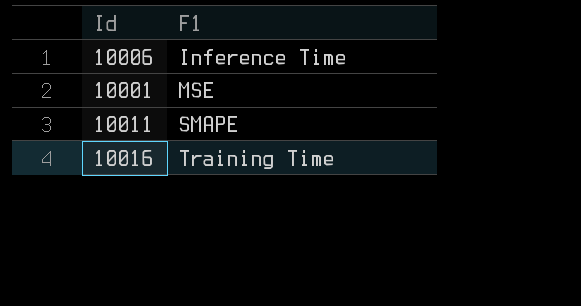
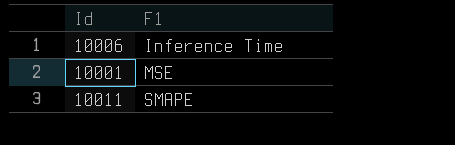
row 10016: Training Time -> none

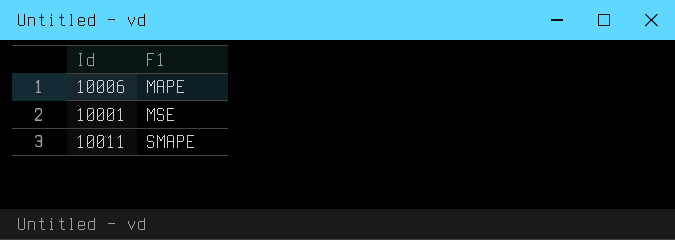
10006 | F1: Inference Time -> MAPE

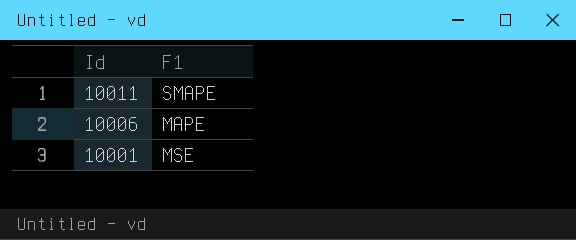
row order: F1 ascending -> Id descending

